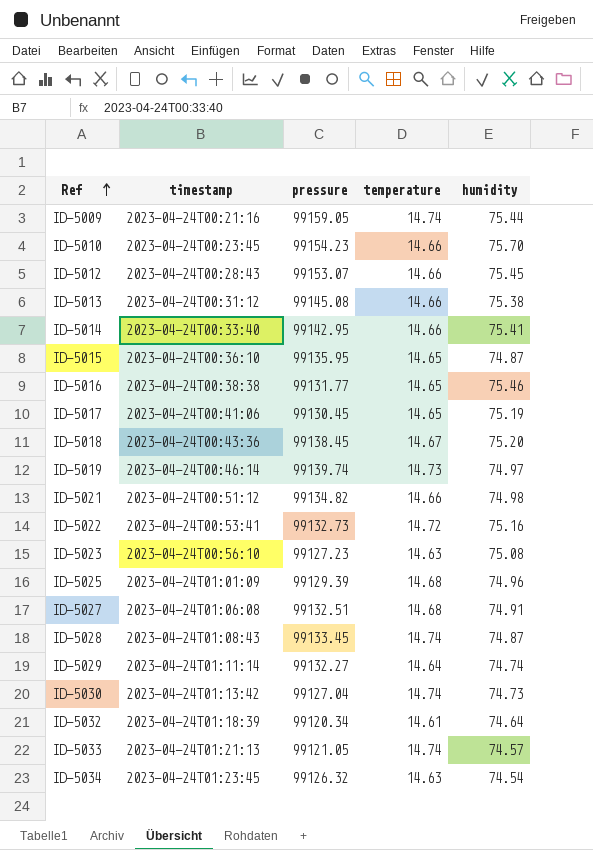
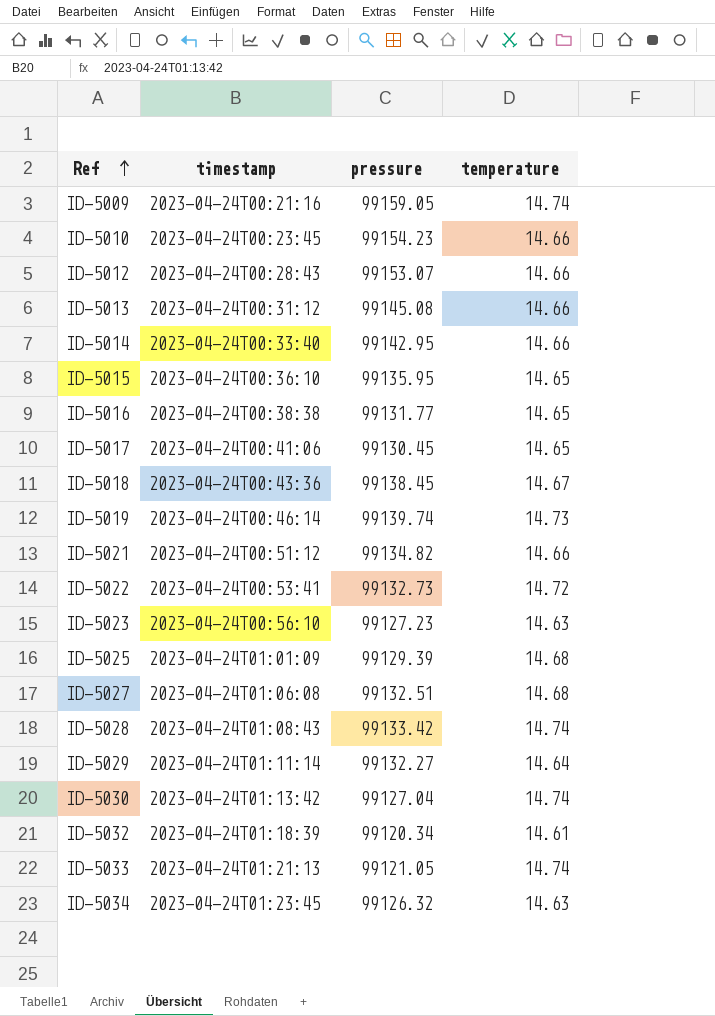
column humidity | position: 5 -> none
ID-5028 | pressure: 99133.45 -> 99133.42

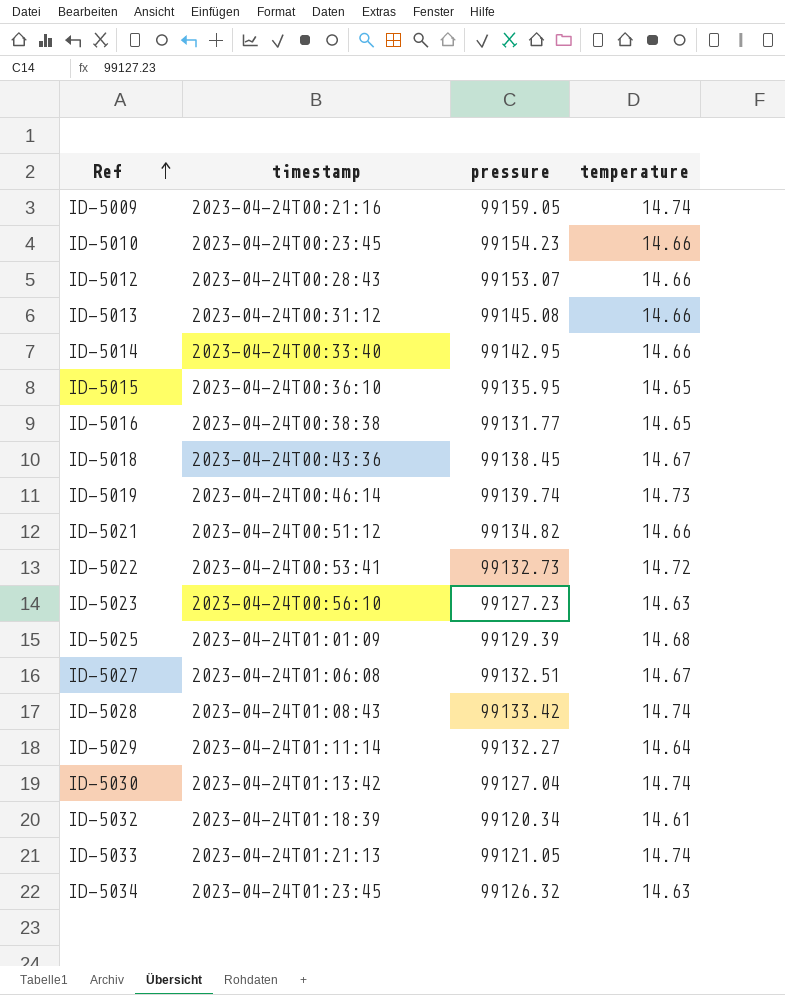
row ID-5017: 2023-04-24T00:41:06 | 99130.45 | 14.65 -> none
ID-5027 | temperature: 14.68 -> 14.67

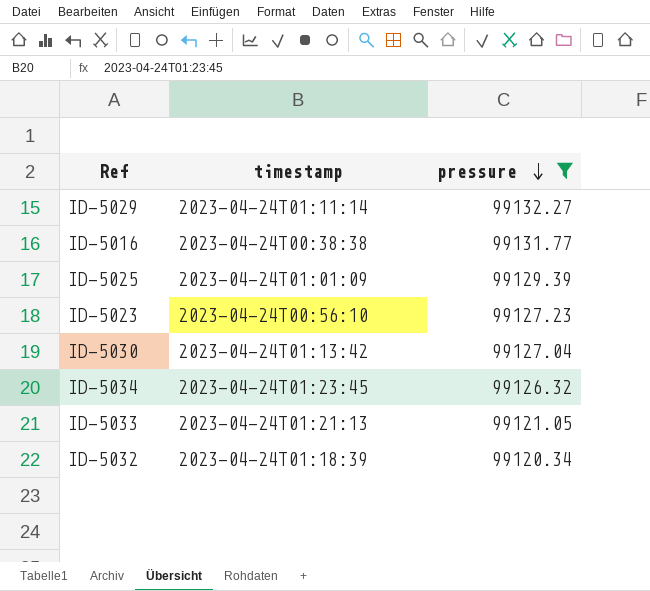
filter: none -> pressure <= 99132.27
row order: Ref ascending -> pressure descending
column temperature | position: 4 -> none

